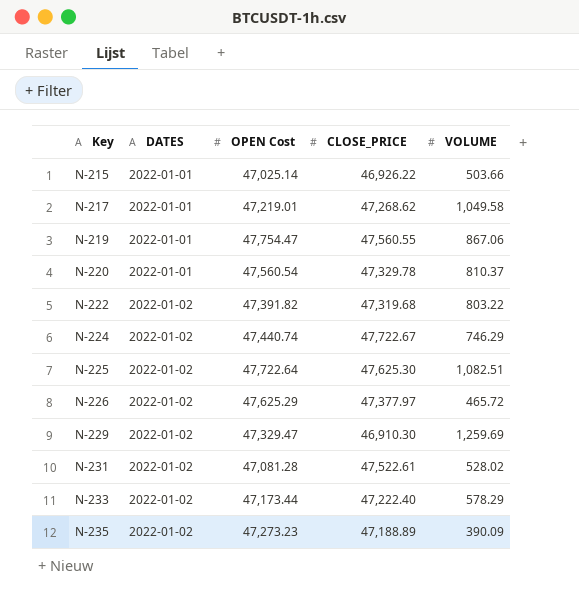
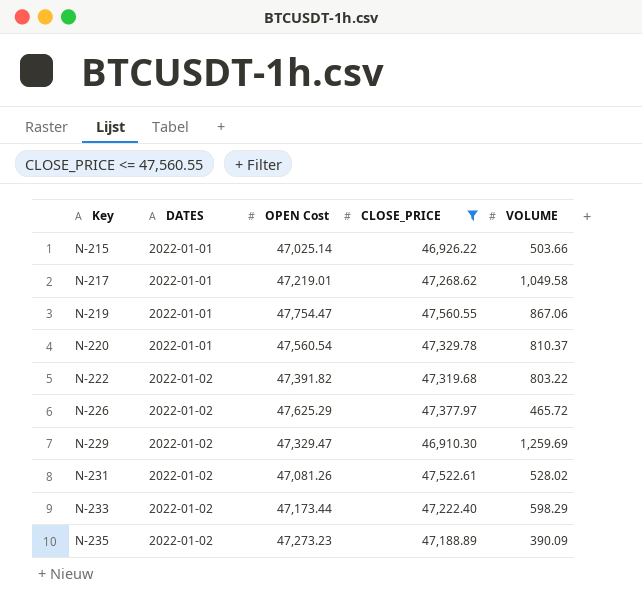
filter: none -> CLOSE_PRICE <= 47,560.55
N-231 | OPEN Cost: 47,081.28 -> 47,081.26
N-233 | VOLUME: 578.29 -> 598.29

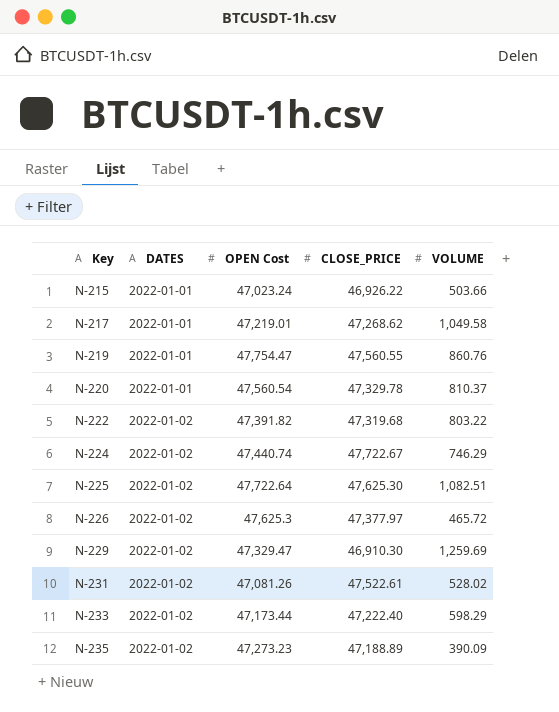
filter: CLOSE_PRICE <= 47,560.55 -> none
N-215 | OPEN Cost: 47,025.14 -> 47,023.24
N-219 | VOLUME: 867.06 -> 860.76
N-226 | OPEN Cost: 47,625.29 -> 47,625.3

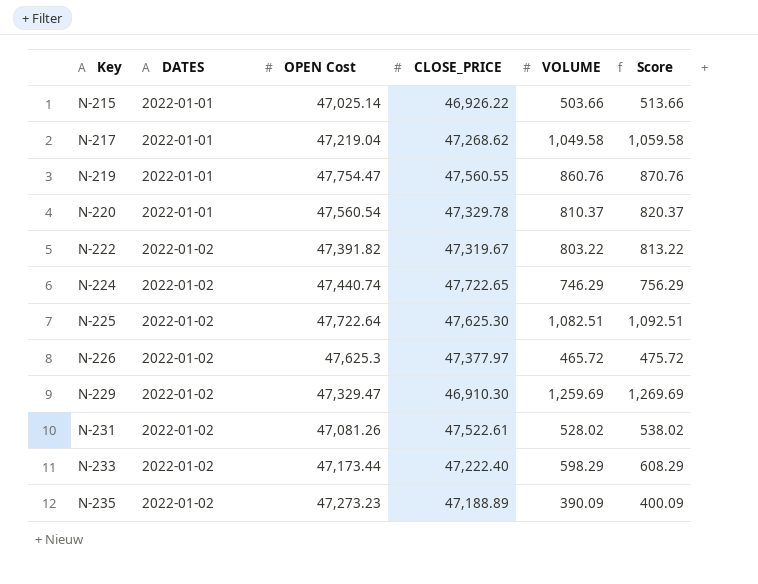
column Score | formula: none -> [VOLUME] + 10
N-215 | OPEN Cost: 47,023.24 -> 47,025.14
N-217 | OPEN Cost: 47,219.01 -> 47,219.04
N-222 | CLOSE_PRICE: 47,319.68 -> 47,319.67
N-224 | CLOSE_PRICE: 47,722.67 -> 47,722.65

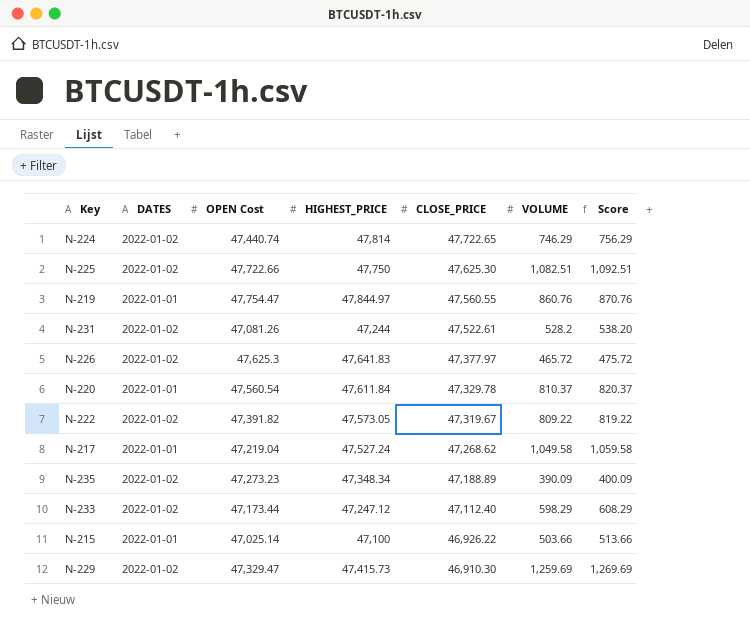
row order: Key ascending -> CLOSE_PRICE descending
column HIGHEST_PRICE | position: none -> 4
N-225 | OPEN Cost: 47,722.64 -> 47,722.66
N-231 | VOLUME: 528.02 -> 528.2
N-231 | Score: 538.02 -> 538.20
N-222 | VOLUME: 803.22 -> 809.22
N-222 | Score: 813.22 -> 819.22
N-233 | CLOSE_PRICE: 47,222.40 -> 47,112.40

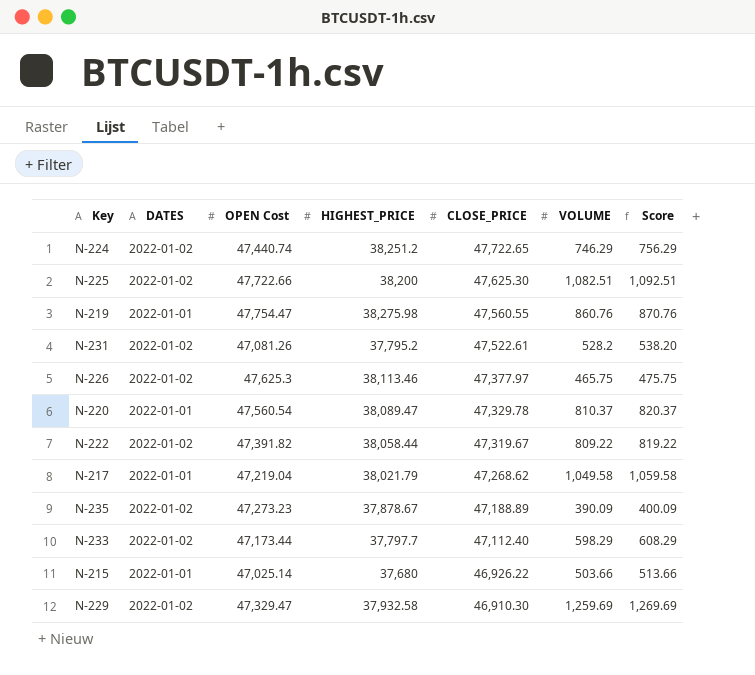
N-224 | HIGHEST_PRICE: 47,814 -> 38,251.2
N-225 | HIGHEST_PRICE: 47,750 -> 38,200
N-219 | HIGHEST_PRICE: 47,844.97 -> 38,275.98
N-231 | HIGHEST_PRICE: 47,244 -> 37,795.2
N-226 | HIGHEST_PRICE: 47,641.83 -> 38,113.46
N-226 | VOLUME: 465.72 -> 465.75
N-226 | Score: 475.72 -> 475.75
N-220 | HIGHEST_PRICE: 47,611.84 -> 38,089.47
N-222 | HIGHEST_PRICE: 47,573.05 -> 38,058.44
N-217 | HIGHEST_PRICE: 47,527.24 -> 38,021.79
N-235 | HIGHEST_PRICE: 47,348.34 -> 37,878.67
N-233 | HIGHEST_PRICE: 47,247.12 -> 37,797.7
N-215 | HIGHEST_PRICE: 47,100 -> 37,680
N-229 | HIGHEST_PRICE: 47,415.73 -> 37,932.58

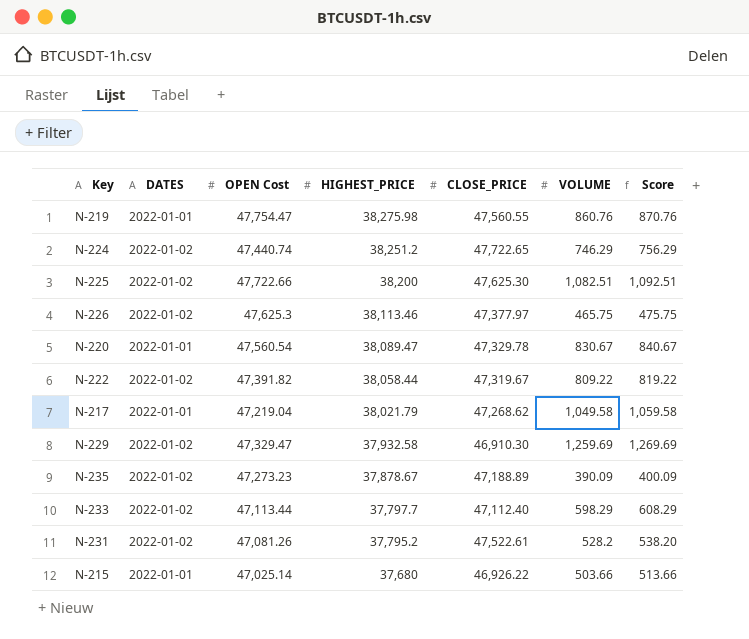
row order: CLOSE_PRICE descending -> HIGHEST_PRICE descending
N-220 | VOLUME: 810.37 -> 830.67
N-220 | Score: 820.37 -> 840.67
N-233 | OPEN Cost: 47,173.44 -> 47,113.44

